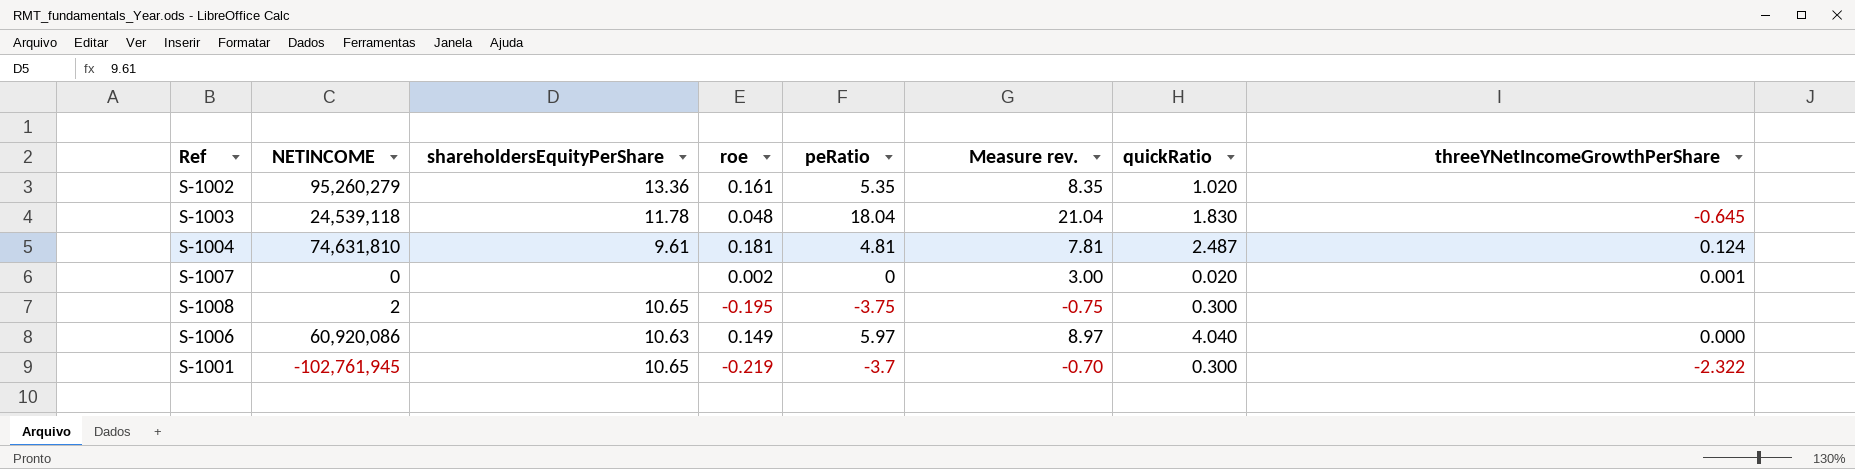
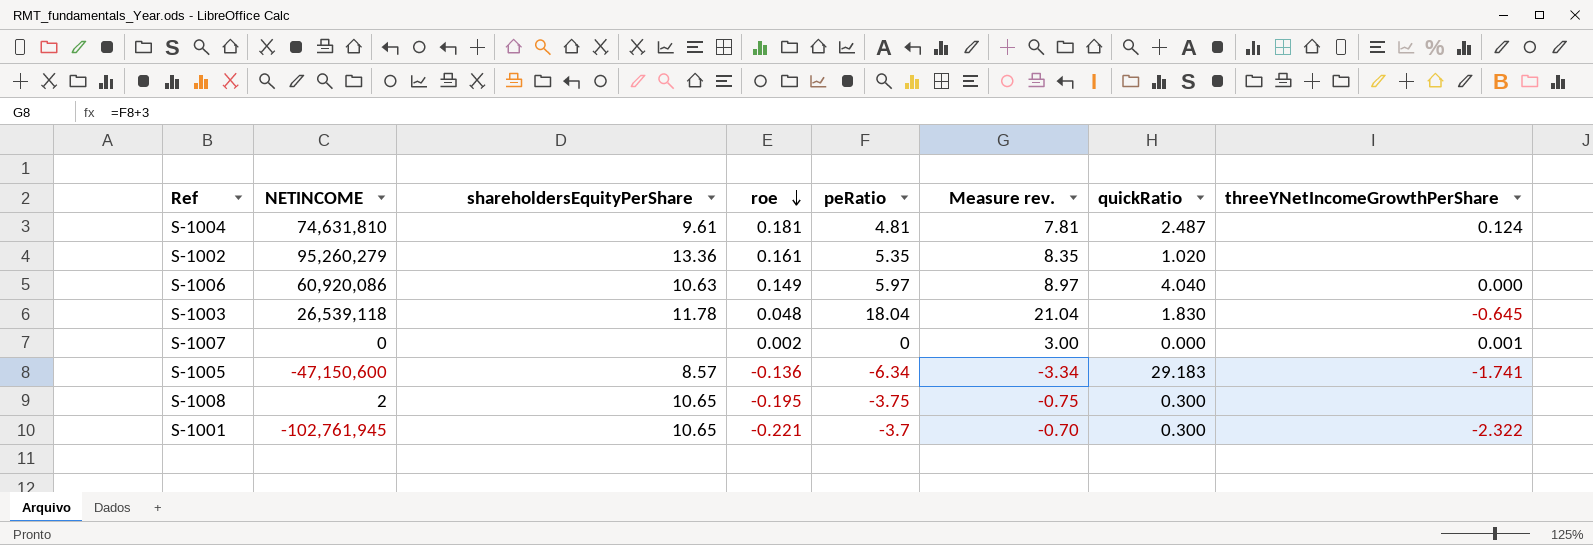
row order: none -> roe descending
S-1003 | NETINCOME: 24,539,118 -> 26,539,118
S-1007 | quickRatio: 0.020 -> 0.000
row S-1005: none -> -47,150,600 | 8.57 | -0.136 | -6.34 | -3.34 | 29.183 | -1.741
S-1001 | roe: -0.219 -> -0.221

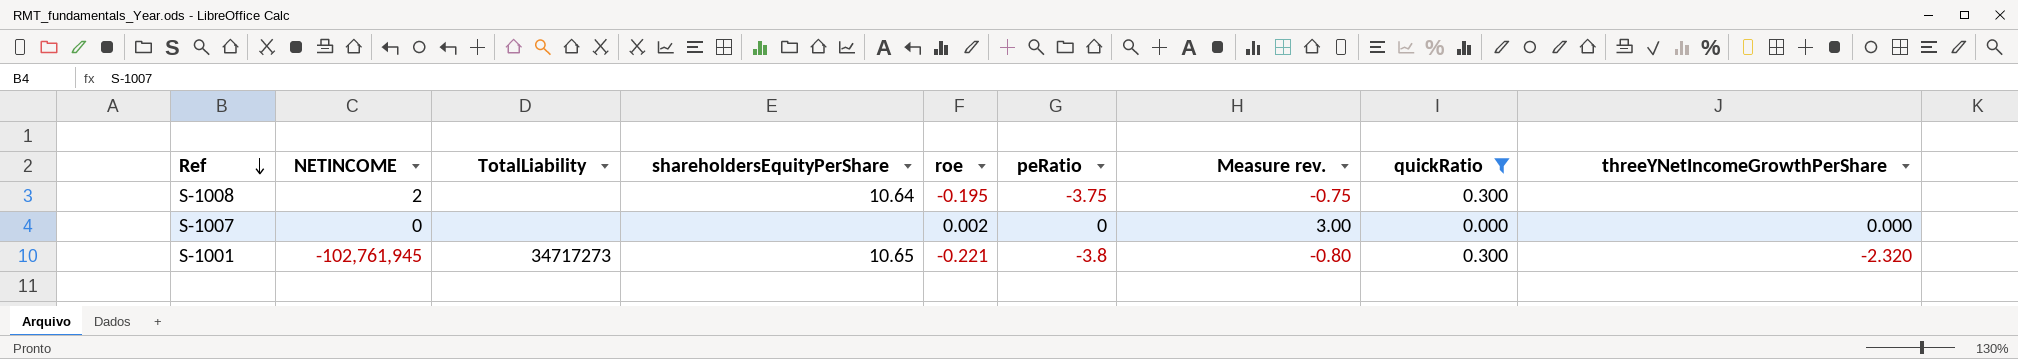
filter: none -> quickRatio <= 0.300
row order: roe descending -> Ref descending
column TotalLiability | position: none -> 3
S-1008 | shareholdersEquityPerShare: 10.65 -> 10.64
S-1007 | threeYNetIncomeGrowthPerShare: 0.001 -> 0.000
S-1001 | peRatio: -3.7 -> -3.8
S-1001 | Measure rev.: -0.70 -> -0.80
S-1001 | threeYNetIncomeGrowthPerShare: -2.322 -> -2.320

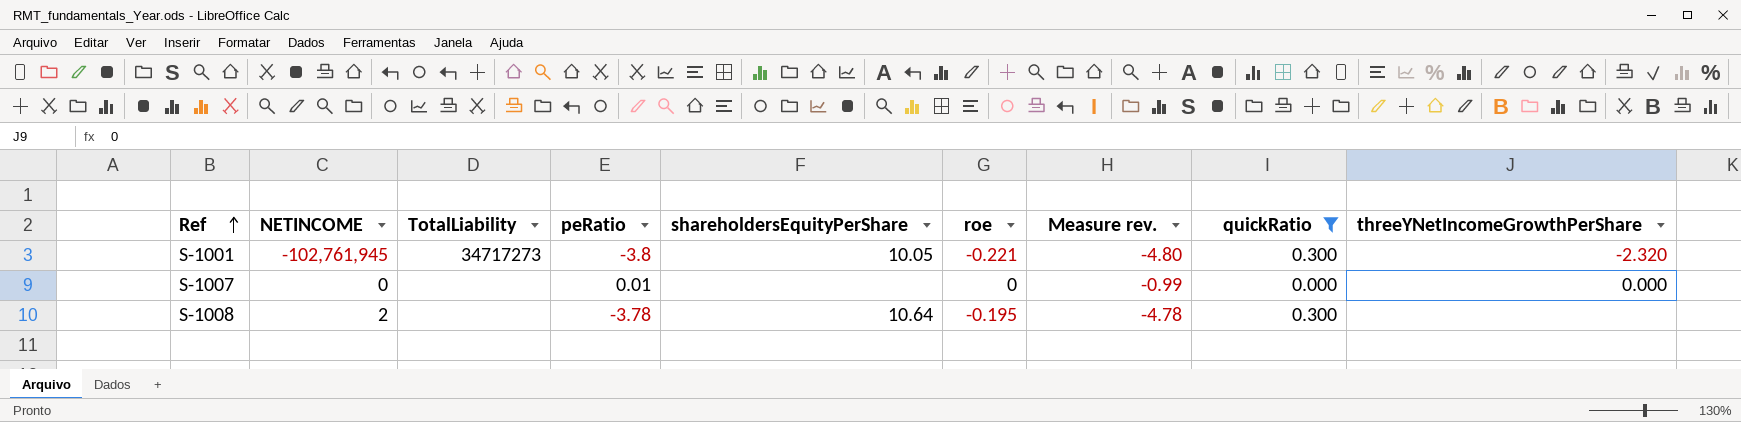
row order: Ref descending -> Ref ascending
column peRatio | position: 6 -> 4
column Measure rev. | formula: [peRatio] + 3 -> [peRatio] - 1
S-1001 | shareholdersEquityPerShare: 10.65 -> 10.05
S-1007 | peRatio: 0 -> 0.01
S-1007 | roe: 0.002 -> 0
S-1008 | peRatio: -3.75 -> -3.78

